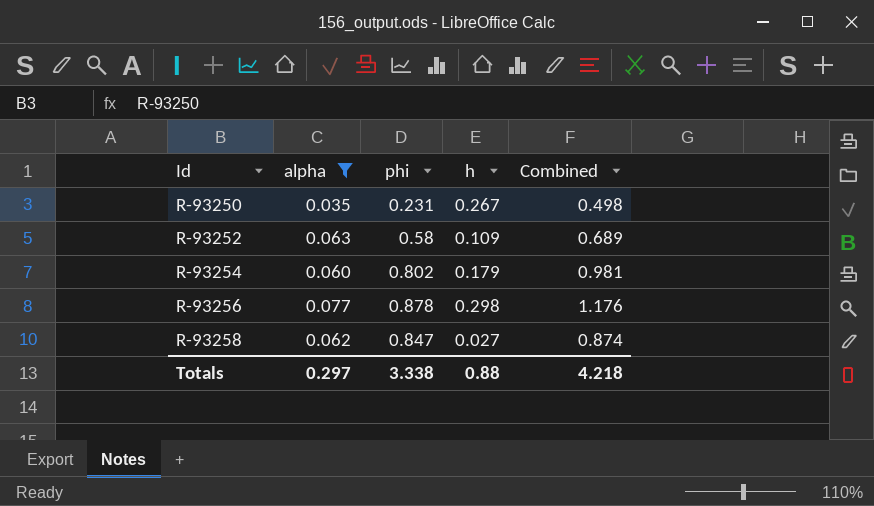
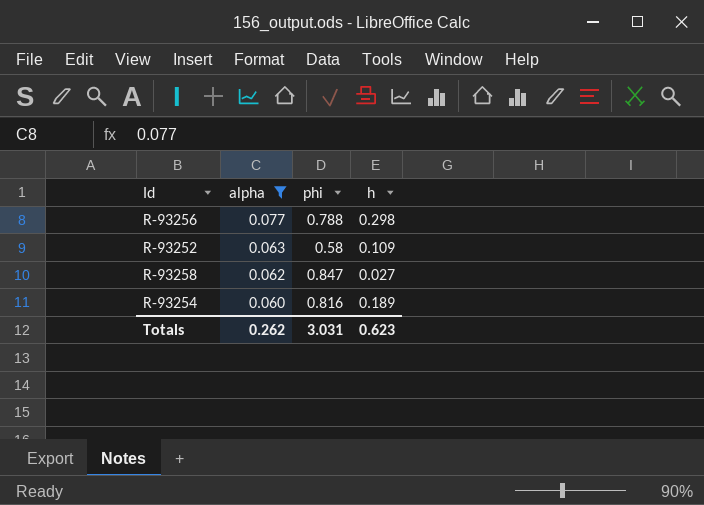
row order: Id ascending -> alpha descending
column Combined | formula: [phi] + [h] -> none
row R-93250: 0.035 | 0.231 | 0.267 | 0.498 -> none
R-93256 | phi: 0.878 -> 0.788
R-93254 | phi: 0.802 -> 0.816
R-93254 | h: 0.179 -> 0.189
Totals | alpha: 0.297 -> 0.262
Totals | phi: 3.338 -> 3.031
Totals | h: 0.88 -> 0.623

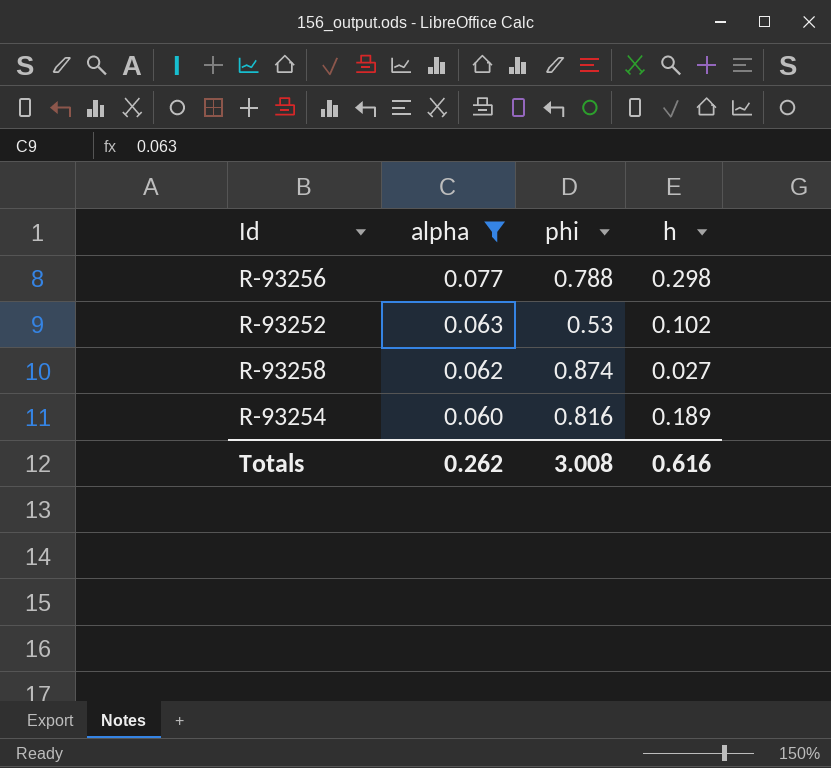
R-93252 | phi: 0.58 -> 0.53
R-93252 | h: 0.109 -> 0.102
R-93258 | phi: 0.847 -> 0.874
Totals | phi: 3.031 -> 3.008
Totals | h: 0.623 -> 0.616

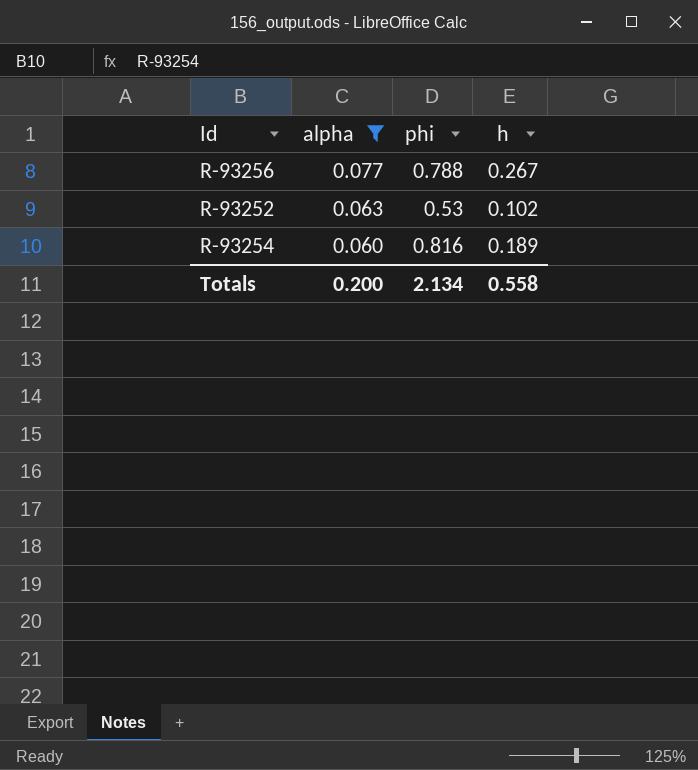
row R-93258: 0.062 | 0.874 | 0.027 -> none
R-93256 | h: 0.298 -> 0.267
Totals | alpha: 0.262 -> 0.200
Totals | phi: 3.008 -> 2.134
Totals | h: 0.616 -> 0.558

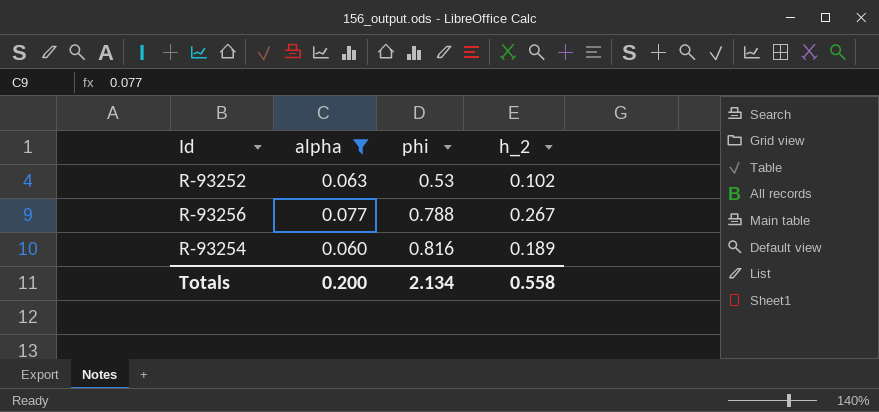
row order: alpha descending -> phi ascending
column name: h -> h_2

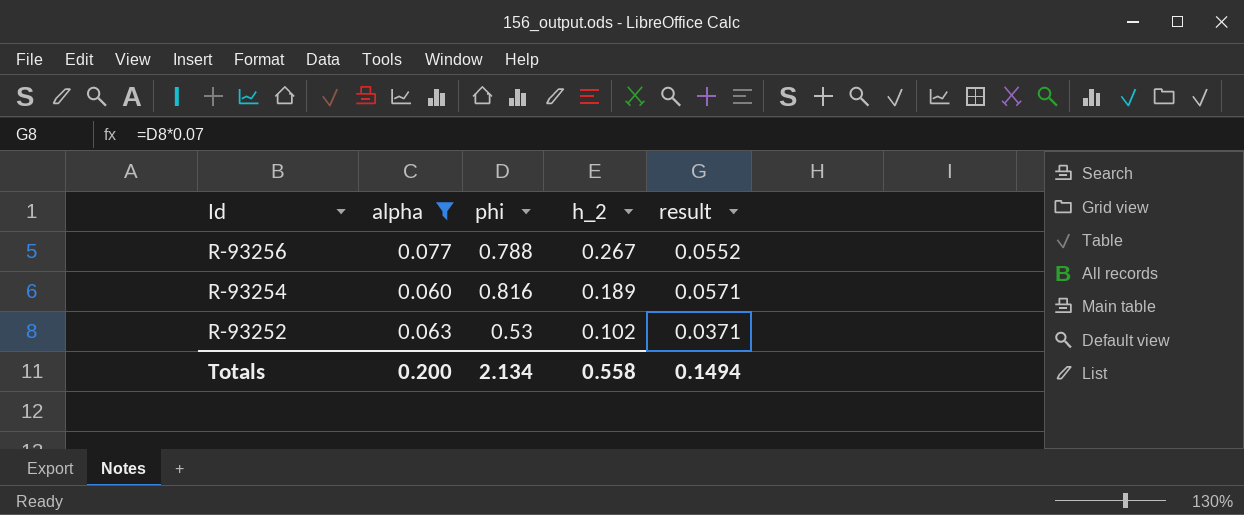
row order: phi ascending -> Id descending
column result | formula: none -> [phi] * 0.07

